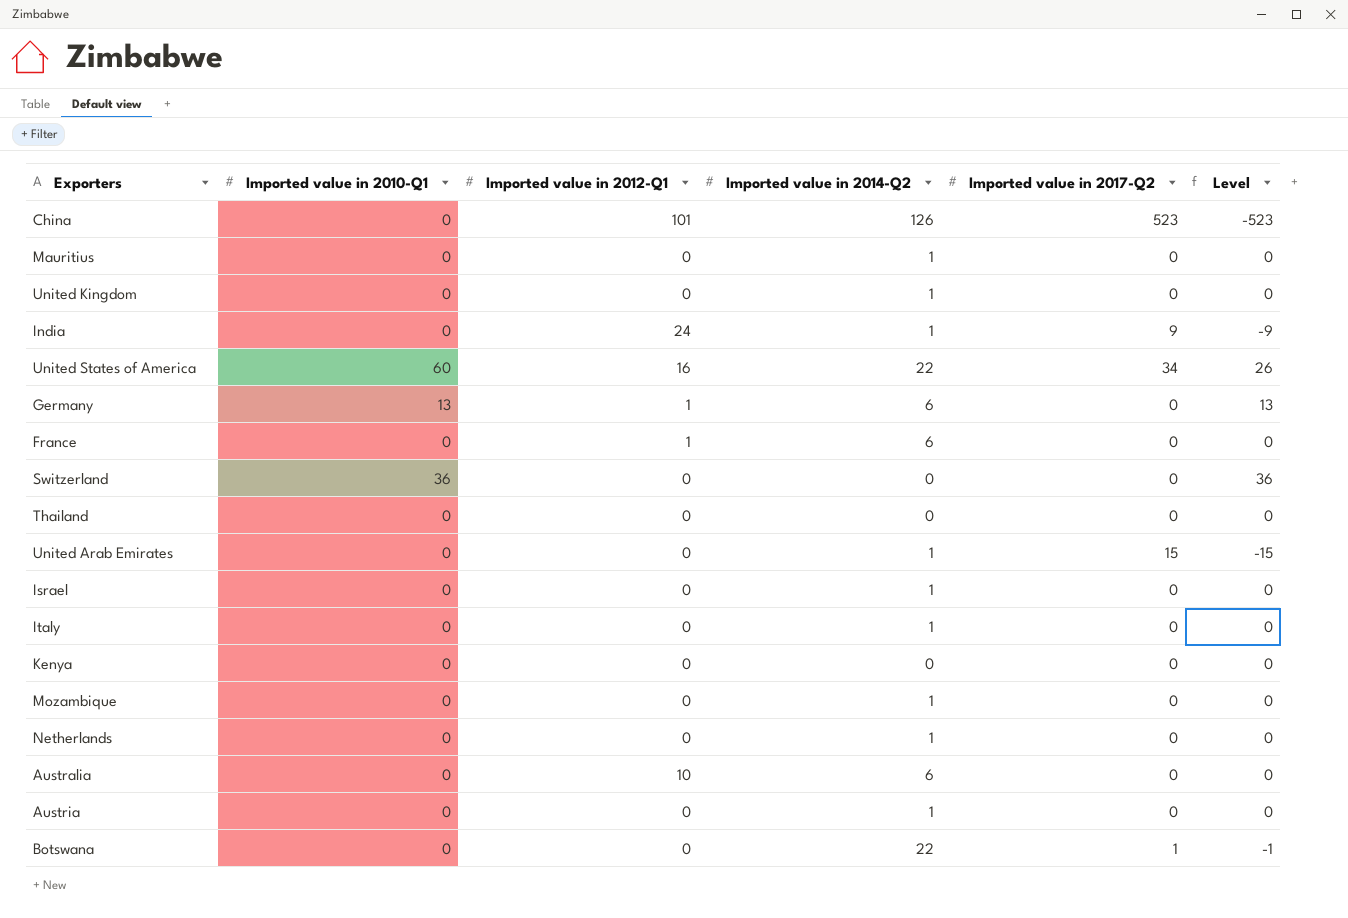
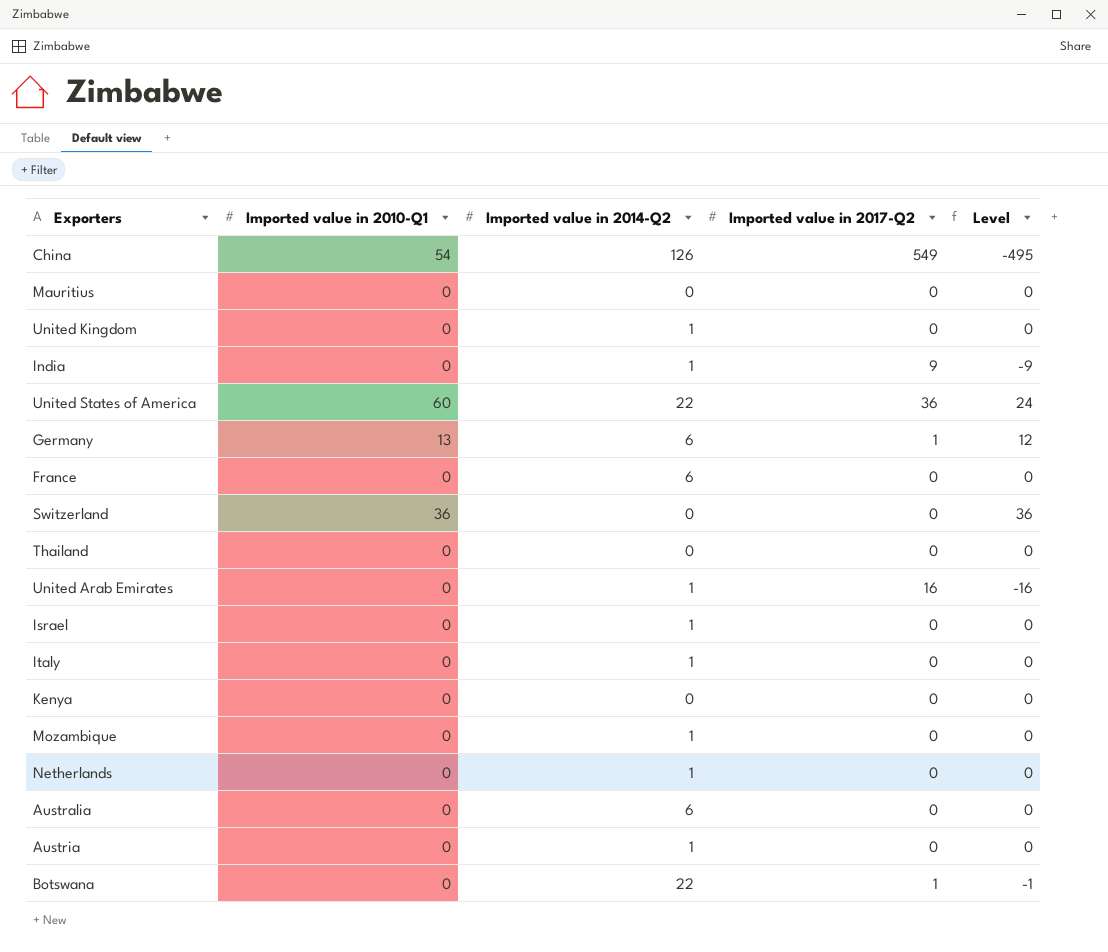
column Imported value in 2012-Q1 | position: 3 -> none
China | Imported value in 2010-Q1: 0 -> 54
China | Imported value in 2017-Q2: 523 -> 549
China | Level: -523 -> -495
Mauritius | Imported value in 2014-Q2: 1 -> 0
United States of America | Imported value in 2017-Q2: 34 -> 36
United States of America | Level: 26 -> 24
Germany | Imported value in 2017-Q2: 0 -> 1
Germany | Level: 13 -> 12
United Arab Emirates | Imported value in 2017-Q2: 15 -> 16
United Arab Emirates | Level: -15 -> -16

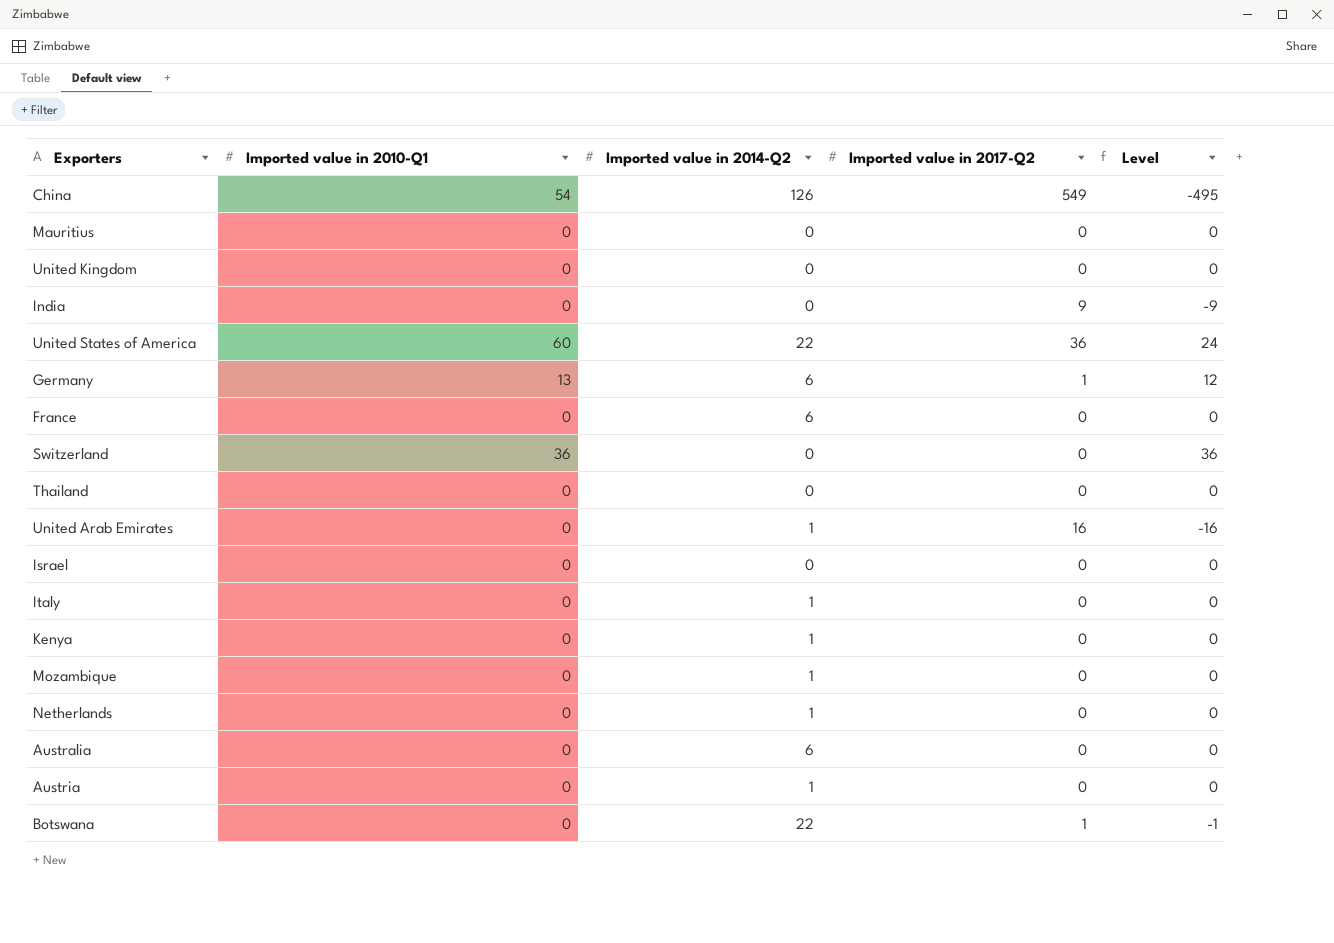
United Kingdom | Imported value in 2014-Q2: 1 -> 0
India | Imported value in 2014-Q2: 1 -> 0
Israel | Imported value in 2014-Q2: 1 -> 0
Kenya | Imported value in 2014-Q2: 0 -> 1

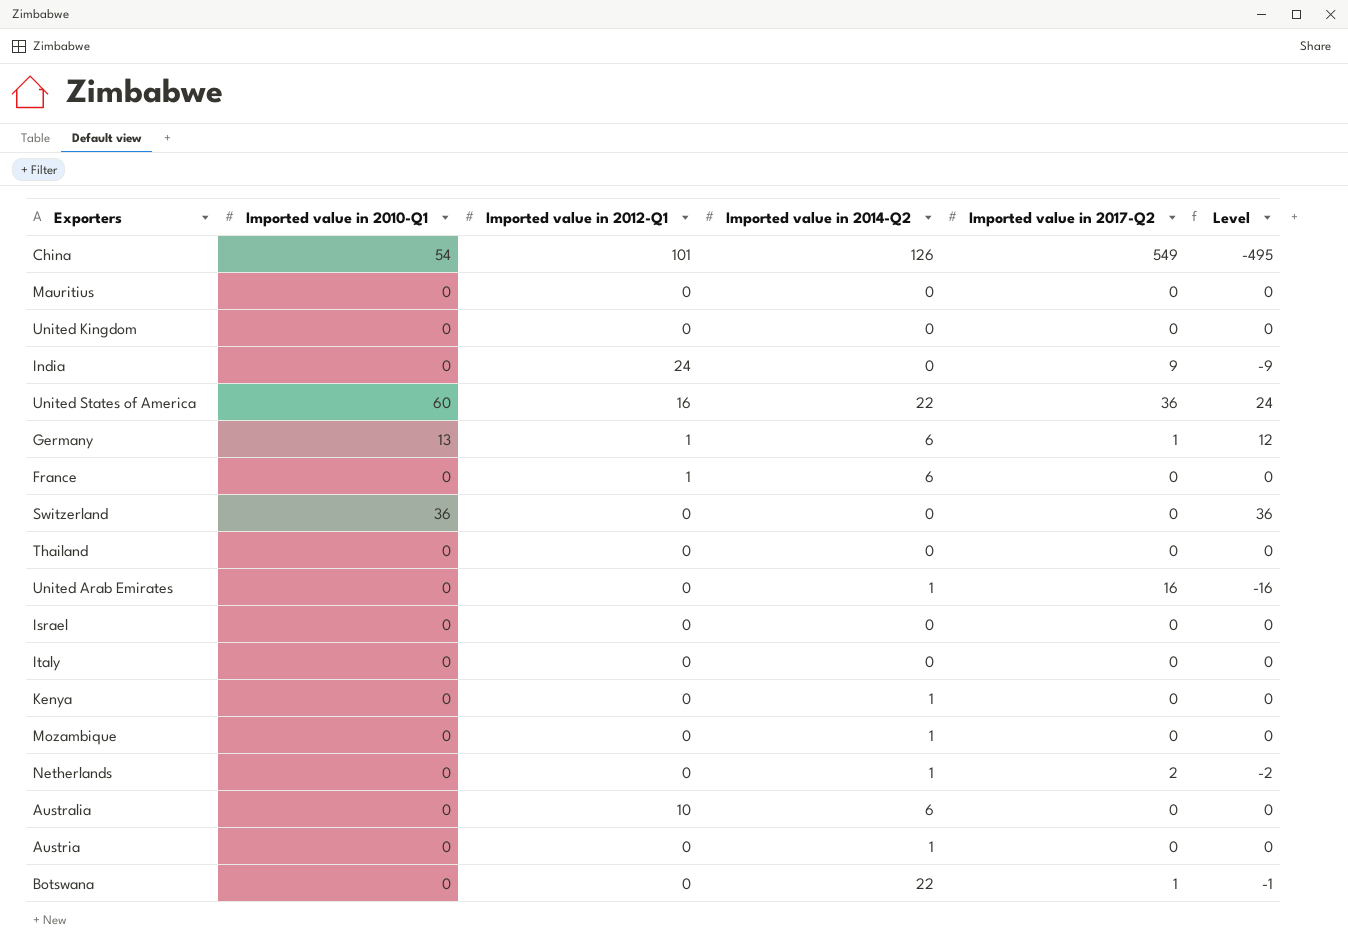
column Imported value in 2012-Q1 | position: none -> 3
Italy | Imported value in 2014-Q2: 1 -> 0
Netherlands | Imported value in 2017-Q2: 0 -> 2
Netherlands | Level: 0 -> -2

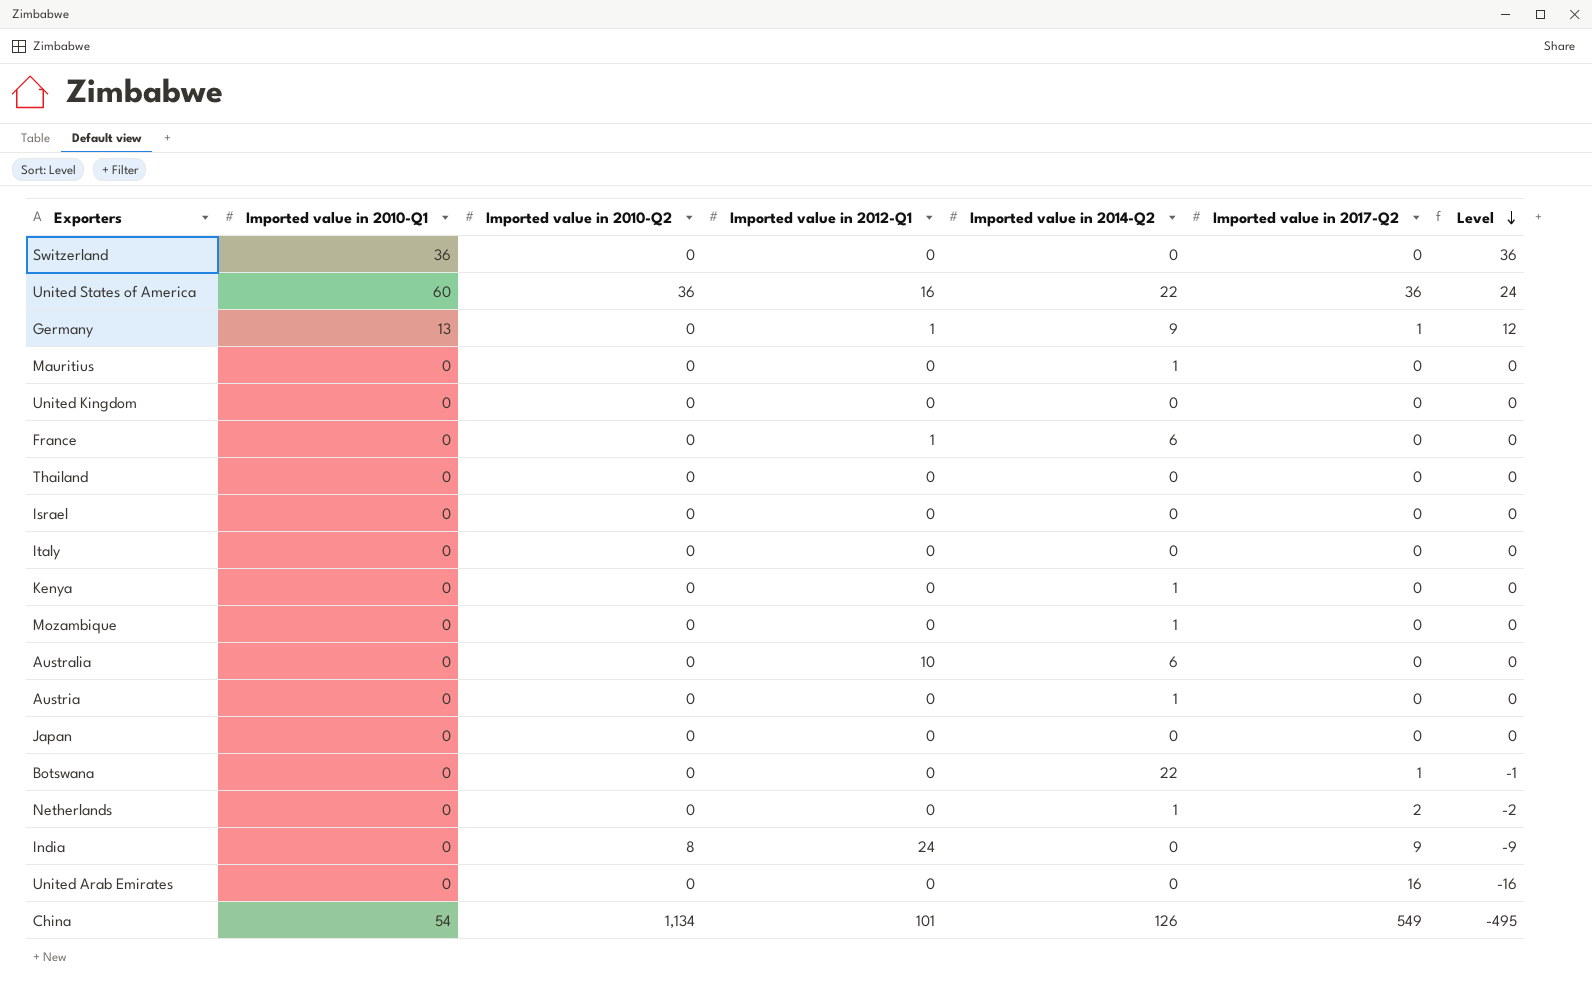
row order: none -> Level descending
column Imported value in 2010-Q2 | position: none -> 3
Germany | Imported value in 2014-Q2: 6 -> 9
Mauritius | Imported value in 2014-Q2: 0 -> 1
row Japan: none -> 0 | 0 | 0 | 0 | 0 | 0
United Arab Emirates | Imported value in 2014-Q2: 1 -> 0

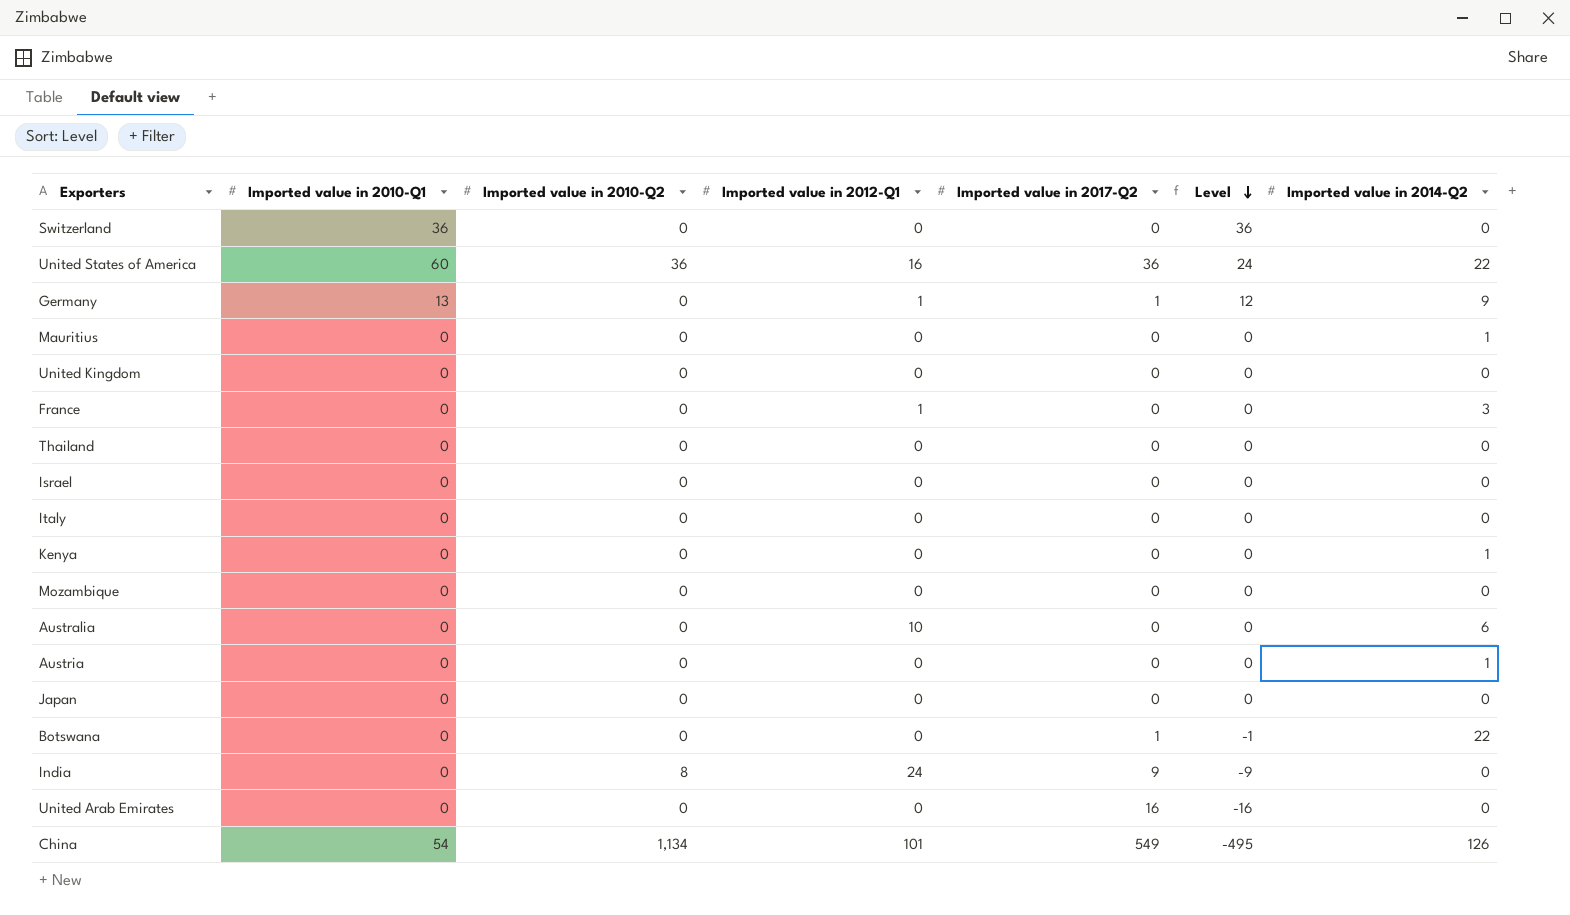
column Imported value in 2014-Q2 | position: 5 -> 7
row Netherlands: 0 | 0 | 0 | 1 | 2 | -2 -> none
France | Imported value in 2014-Q2: 6 -> 3
Mozambique | Imported value in 2014-Q2: 1 -> 0

